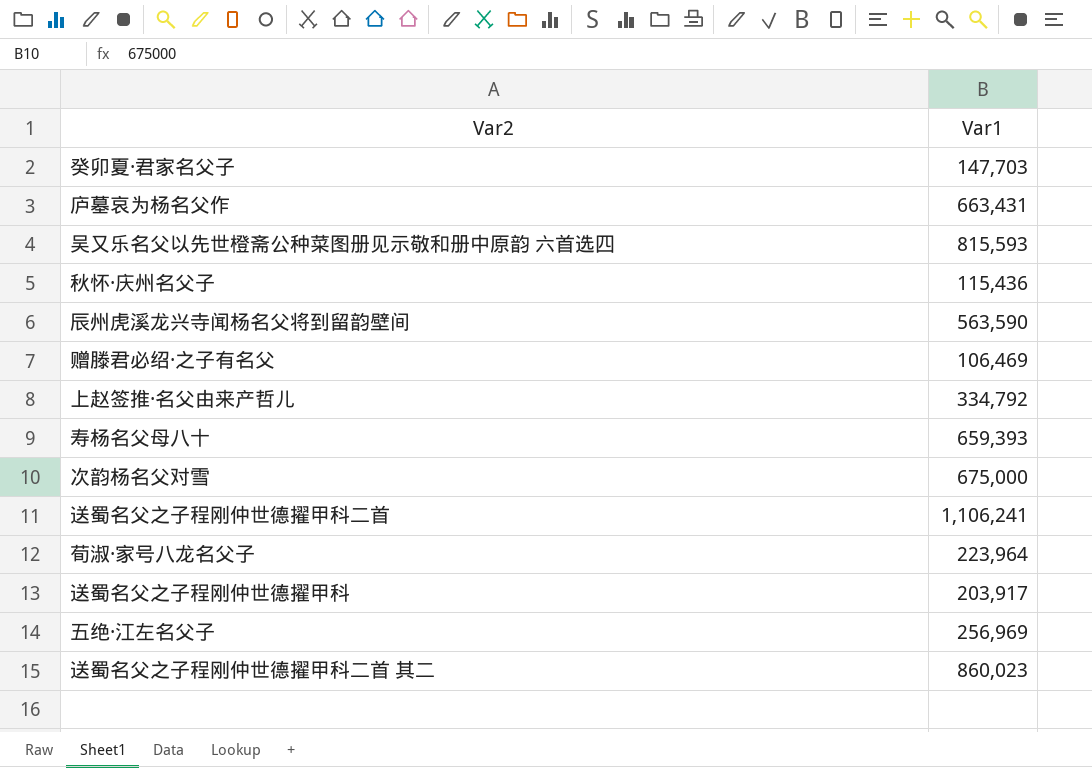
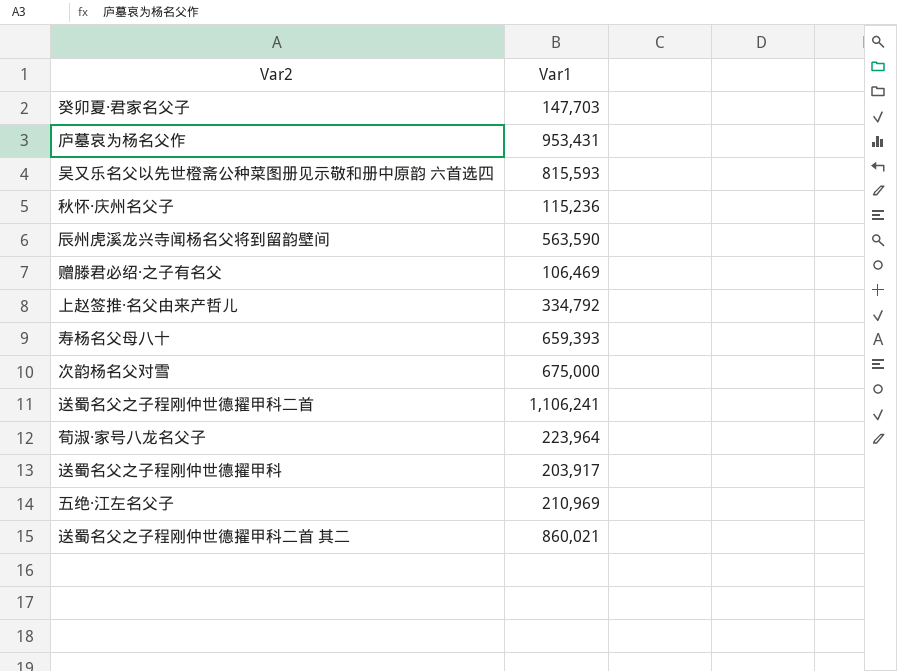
庐墓哀为杨名父作 | Var1: 663,431 -> 953,431
秋怀·庆州名父子 | Var1: 115,436 -> 115,236
五绝·江左名父子 | Var1: 256,969 -> 210,969
送蜀名父之子程刚仲世德擢甲科二首 其二 | Var1: 860,023 -> 860,021

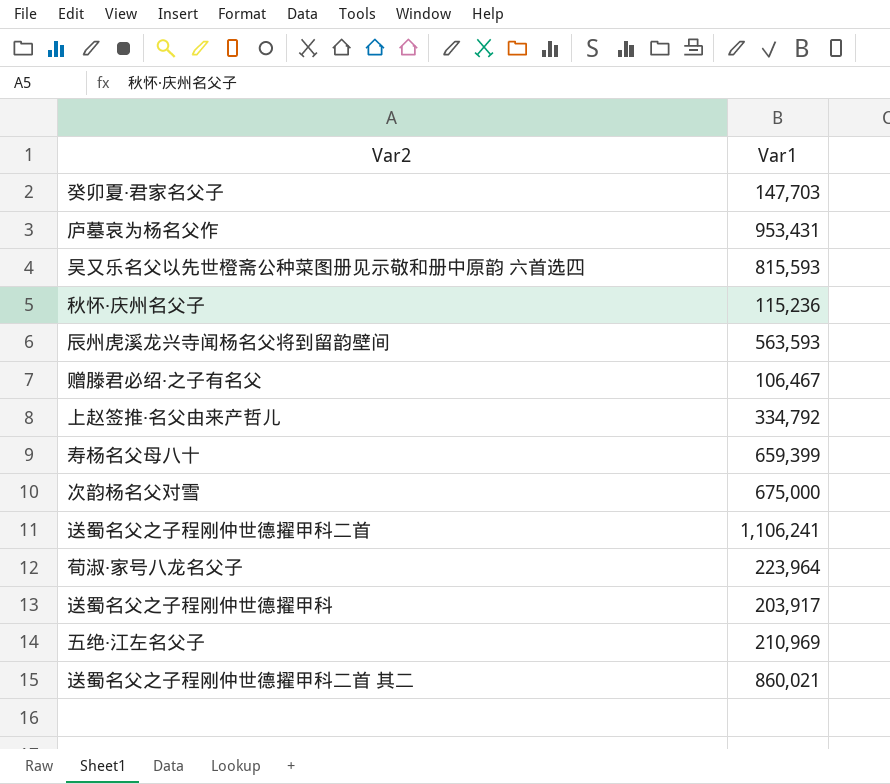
辰州虎溪龙兴寺闻杨名父将到留韵壁间 | Var1: 563,590 -> 563,593
赠滕君必绍·之子有名父 | Var1: 106,469 -> 106,467
寿杨名父母八十 | Var1: 659,393 -> 659,399

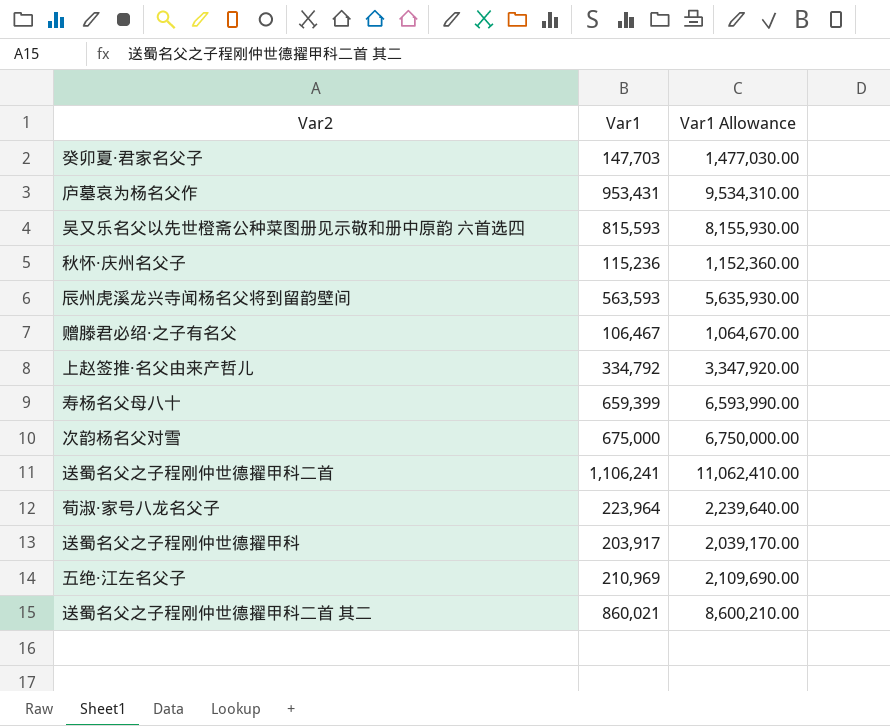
column Var1 Allowance | formula: none -> [Var1] * 10

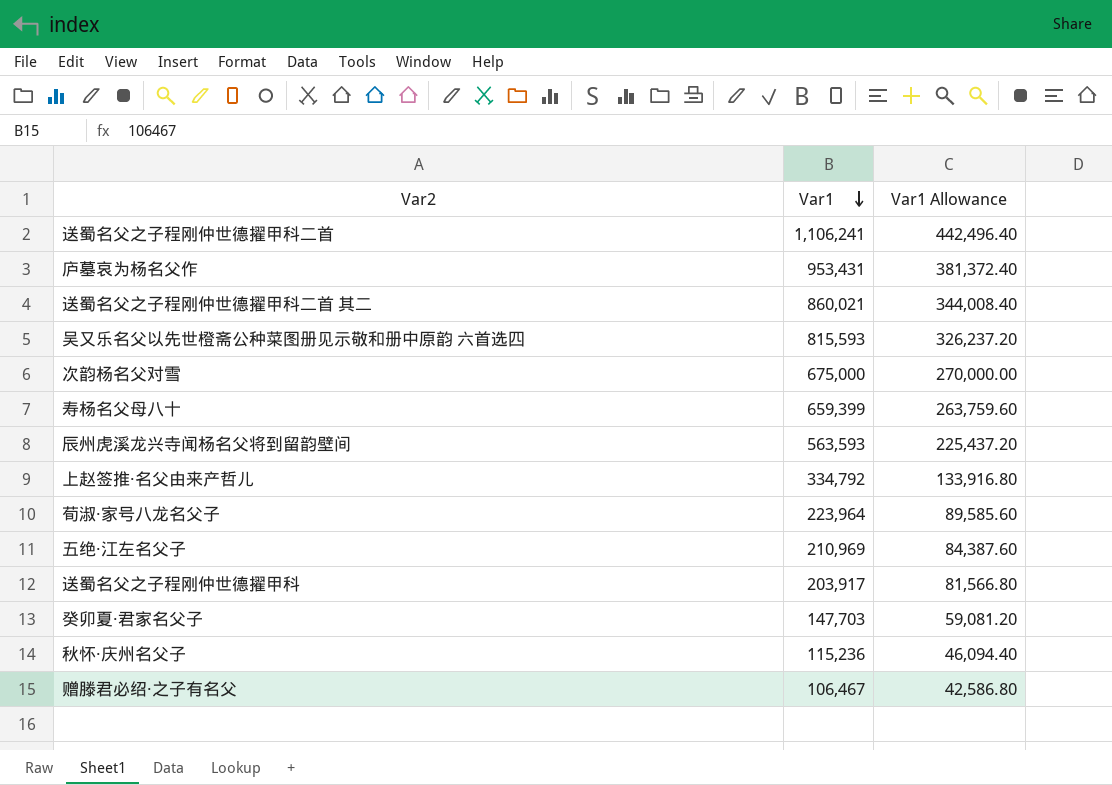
row order: none -> Var1 descending
column Var1 Allowance | formula: [Var1] * 10 -> [Var1] * 0.4

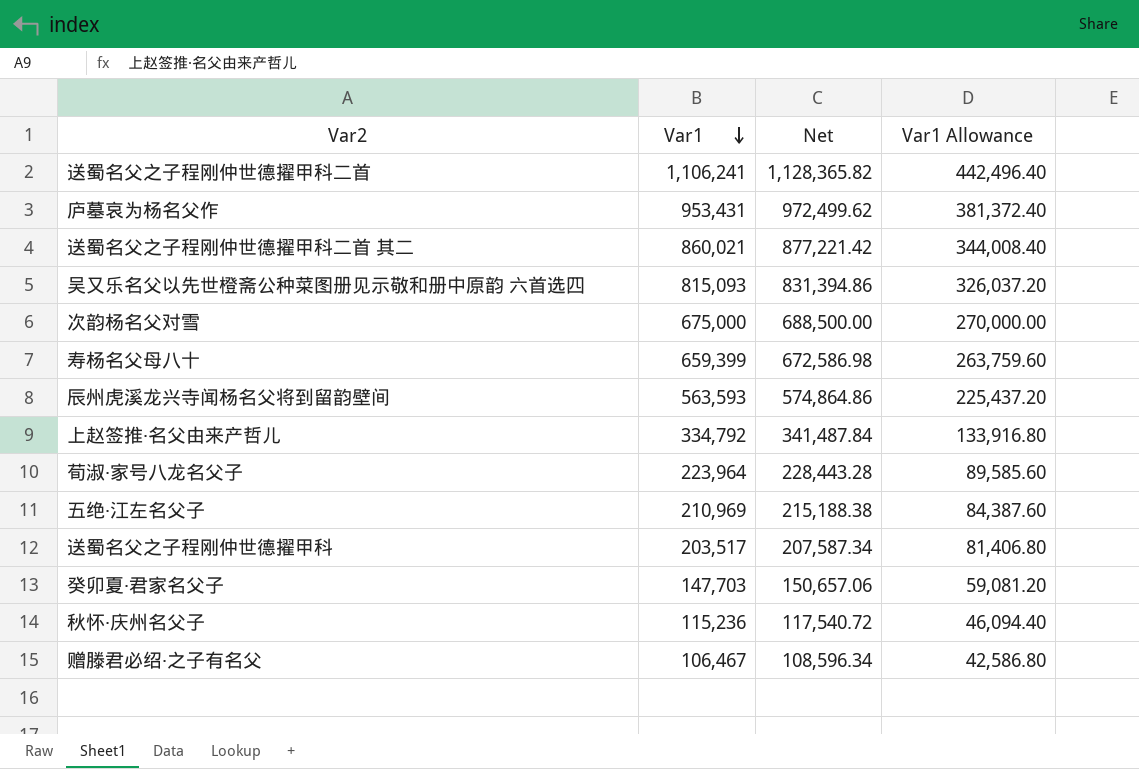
column Net | formula: none -> [Var1] * 1.02
吴又乐名父以先世橙斋公种菜图册见示敬和册中原韵 六首选四 | Var1: 815,593 -> 815,093
吴又乐名父以先世橙斋公种菜图册见示敬和册中原韵 六首选四 | Var1 Allowance: 326,237.20 -> 326,037.20
送蜀名父之子程刚仲世德擢甲科 | Var1: 203,917 -> 203,517
送蜀名父之子程刚仲世德擢甲科 | Var1 Allowance: 81,566.80 -> 81,406.80

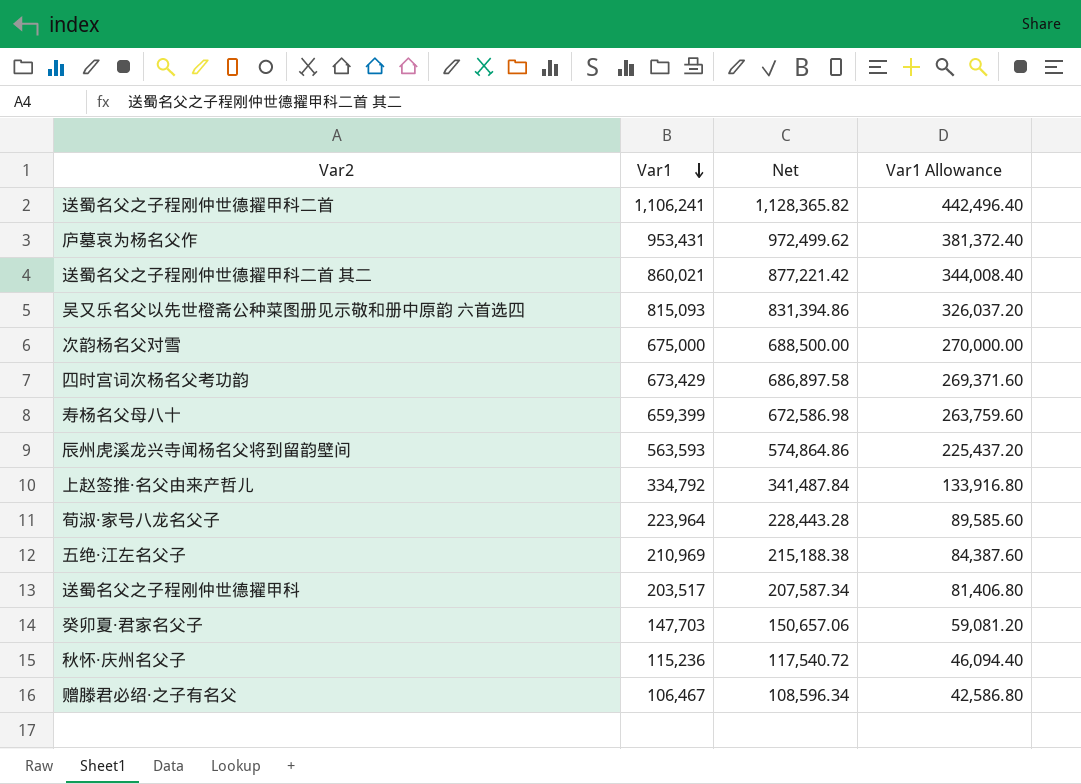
row 四时宫词次杨名父考功韵: none -> 673,429 | 686,897.58 | 269,371.60

